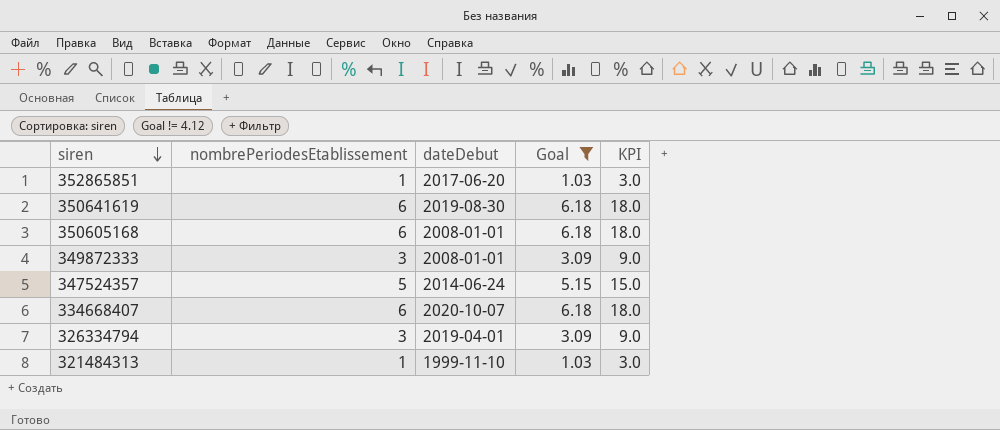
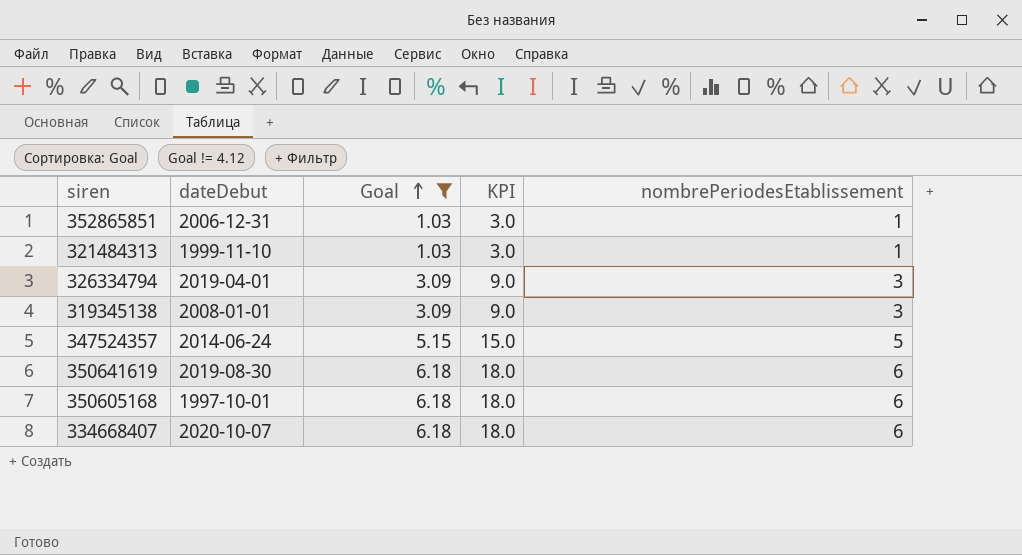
row order: siren descending -> Goal ascending
column nombrePeriodesEtablissement | position: 2 -> 5
row 349872333: 3 | 2008-01-01 | 3.09 | 9.0 -> none
352865851 | dateDebut: 2017-06-20 -> 2006-12-31
row 319345138: none -> 2008-01-01 | 3.09 | 9.0 | 3
350605168 | dateDebut: 2008-01-01 -> 1997-10-01

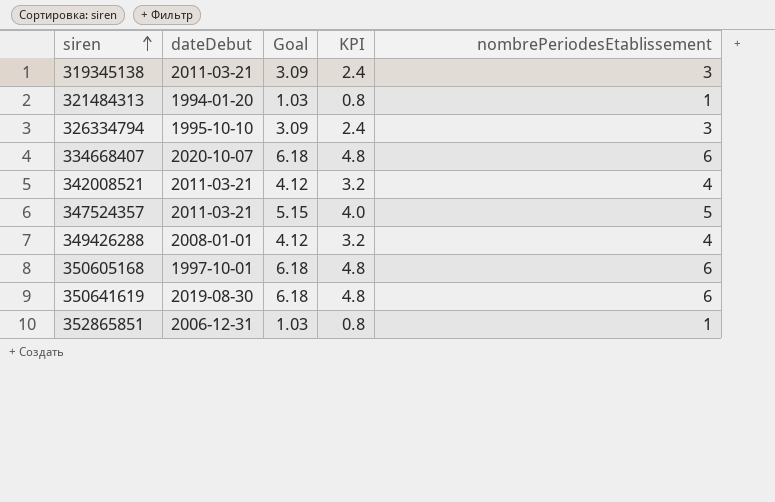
filter: Goal != 4.12 -> none
row order: Goal ascending -> siren ascending
column KPI | formula: [nombrePeriodesEtablissement] * 3 -> [nombrePeriodesEtablissement] * 0.8
319345138 | dateDebut: 2008-01-01 -> 2011-03-21
321484313 | dateDebut: 1999-11-10 -> 1994-01-20
326334794 | dateDebut: 2019-04-01 -> 1995-10-10
347524357 | dateDebut: 2014-06-24 -> 2011-03-21

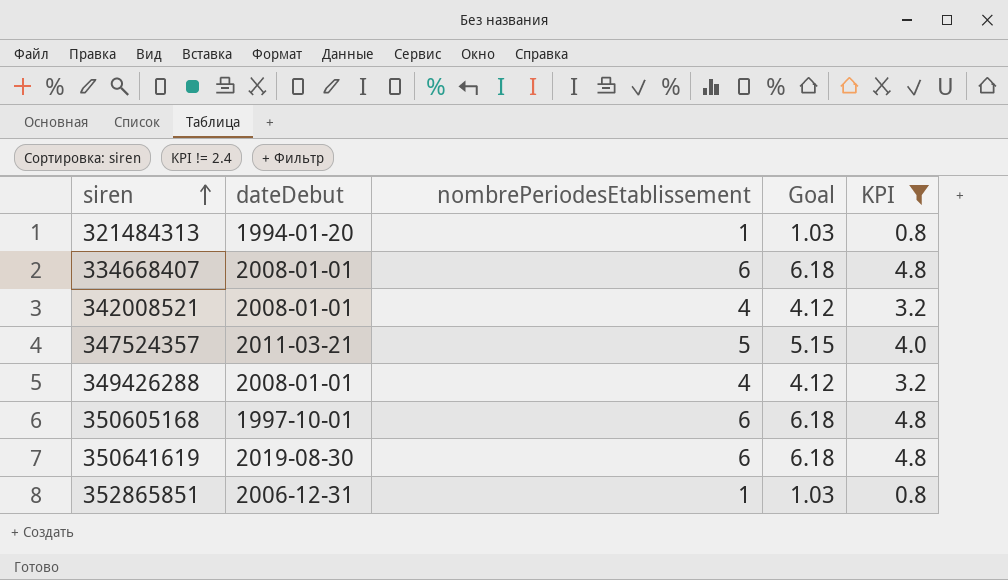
filter: none -> KPI != 2.4
column nombrePeriodesEtablissement | position: 5 -> 3
334668407 | dateDebut: 2020-10-07 -> 2008-01-01
342008521 | dateDebut: 2011-03-21 -> 2008-01-01

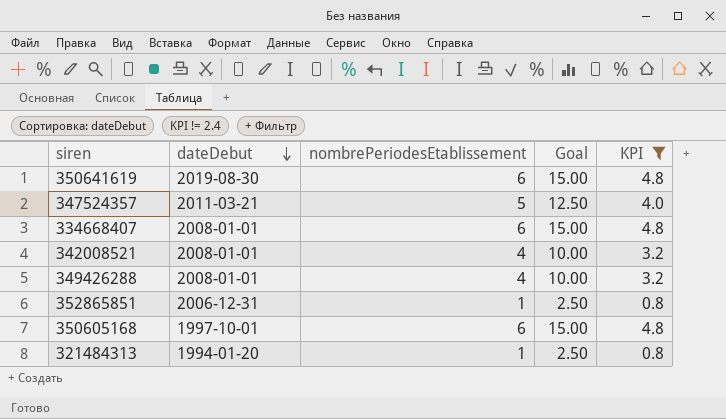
row order: siren ascending -> dateDebut descending
column Goal | formula: [nombrePeriodesEtablissement] * 1.03 -> [nombrePeriodesEtablissement] * 2.5

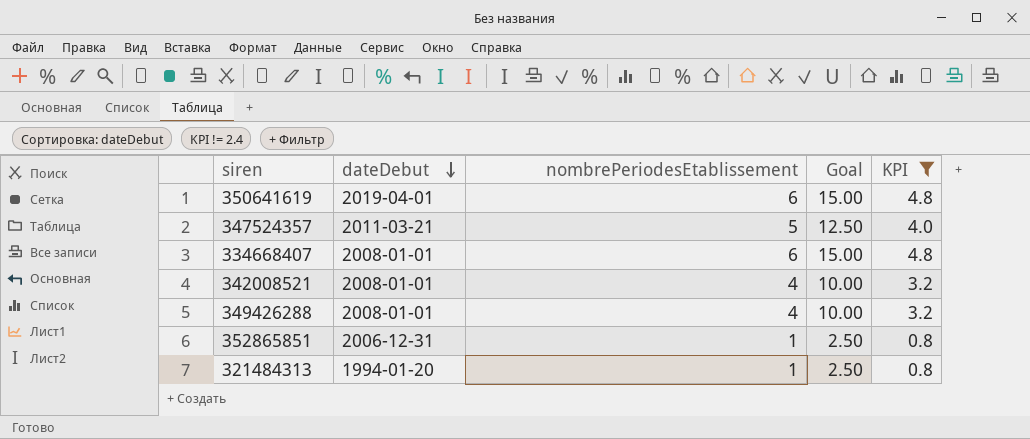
row 350605168: 1997-10-01 | 6 | 15.00 | 4.8 -> none
350641619 | dateDebut: 2019-08-30 -> 2019-04-01

